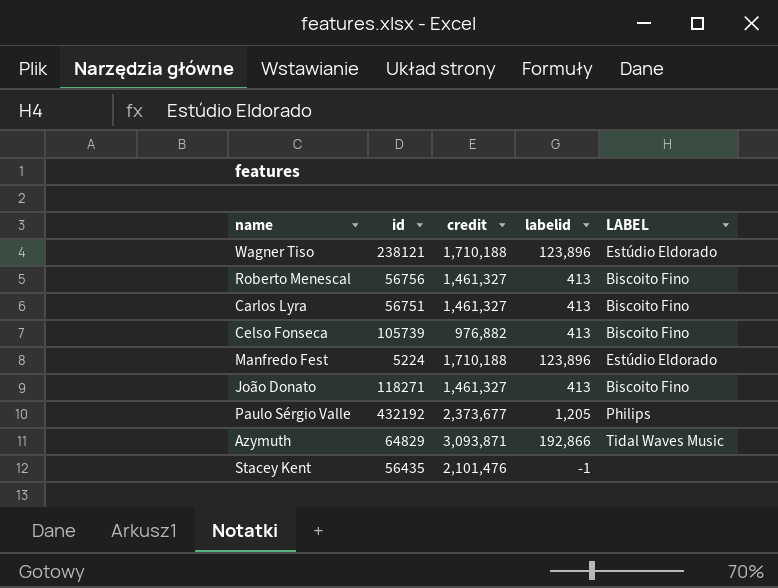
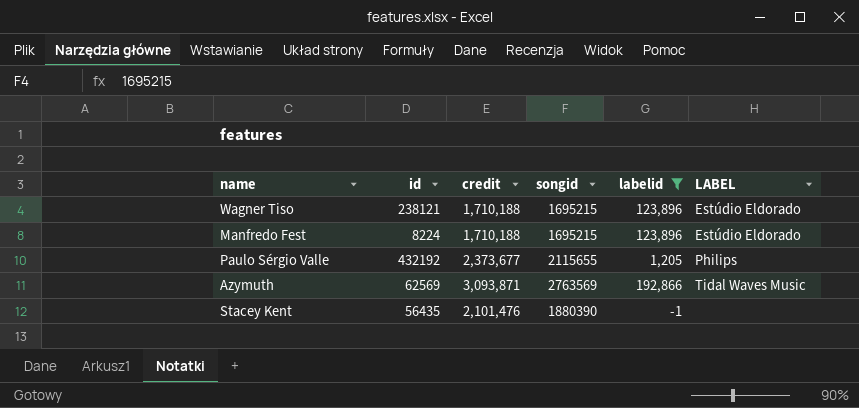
filter: none -> labelid != 413
column songid | position: none -> 4
Manfredo Fest | id: 5224 -> 8224
Azymuth | id: 64829 -> 62569

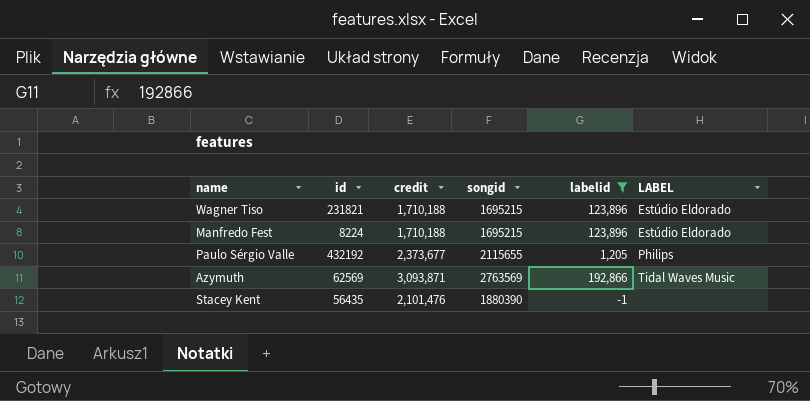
Wagner Tiso | id: 238121 -> 231821

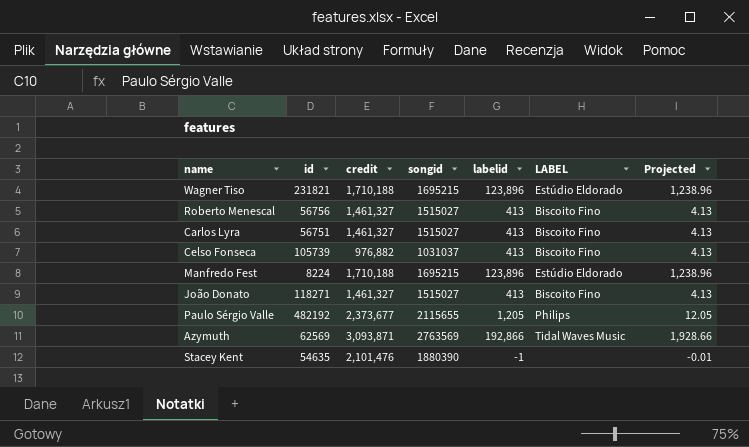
filter: labelid != 413 -> none
column Projected | formula: none -> [labelid] * 0.01
Paulo Sérgio Valle | id: 432192 -> 482192
Stacey Kent | id: 56435 -> 54635

